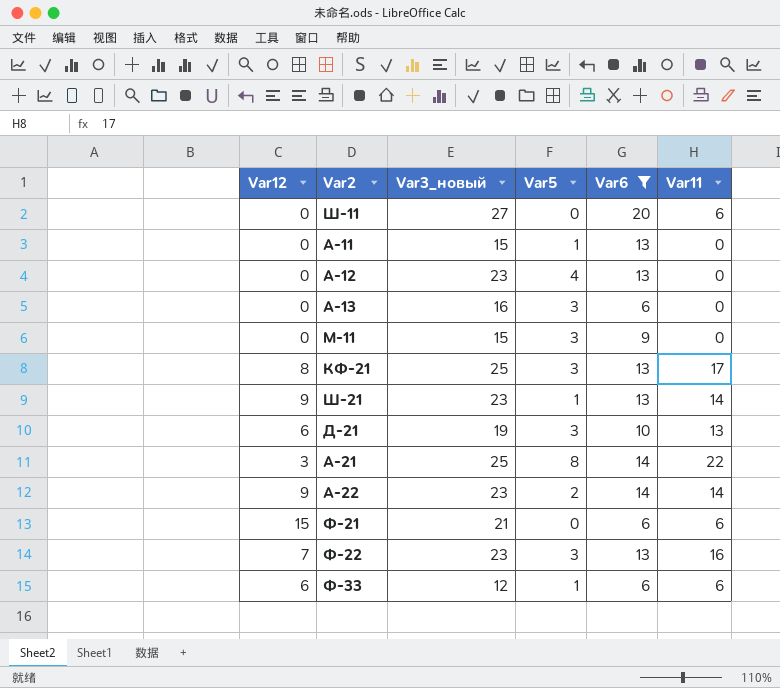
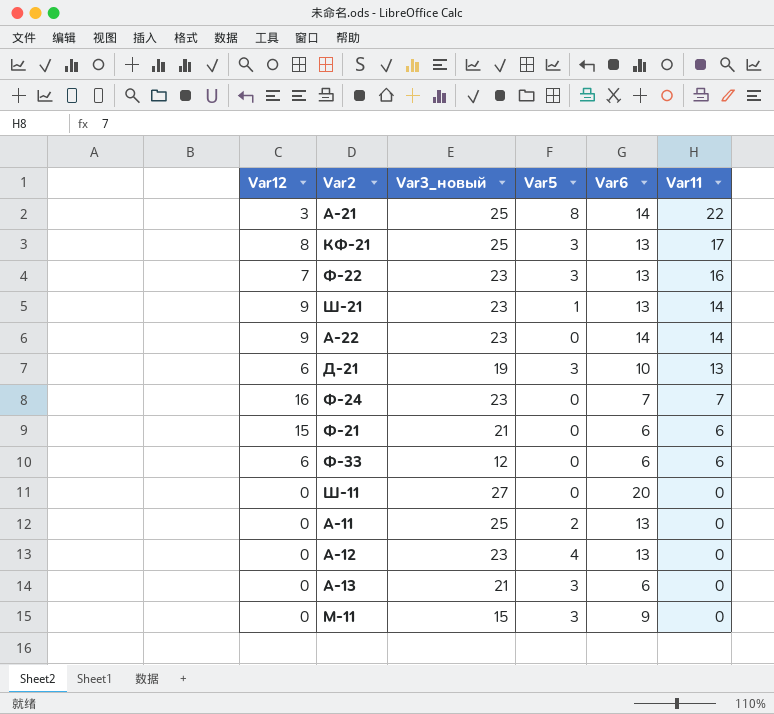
filter: Var6 != 7 -> none
row order: none -> Var11 descending
А-22 | Var5: 2 -> 0
Ф-33 | Var5: 1 -> 0
Ш-11 | Var11: 6 -> 0
А-11 | Var3_новый: 15 -> 25
А-11 | Var5: 1 -> 2
А-13 | Var3_новый: 16 -> 21

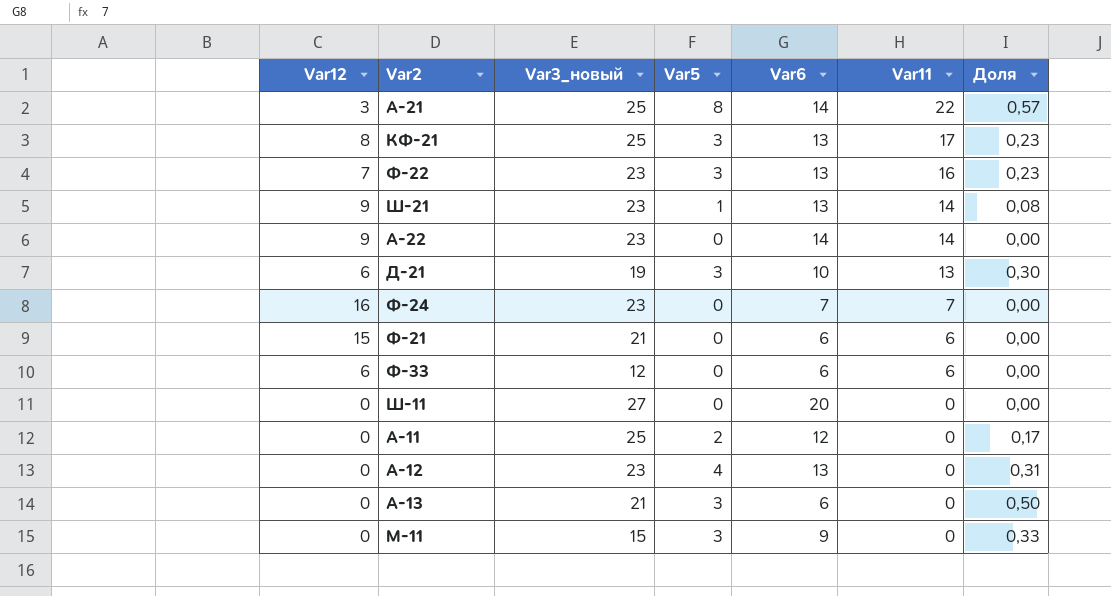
column Доля | formula: none -> [Var5] / [Var6]
А-11 | Var6: 13 -> 12

